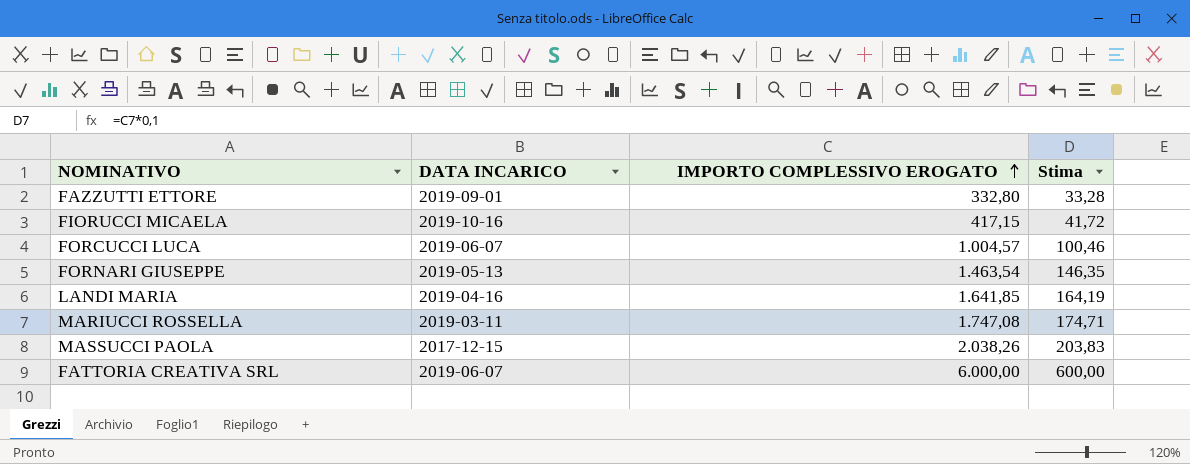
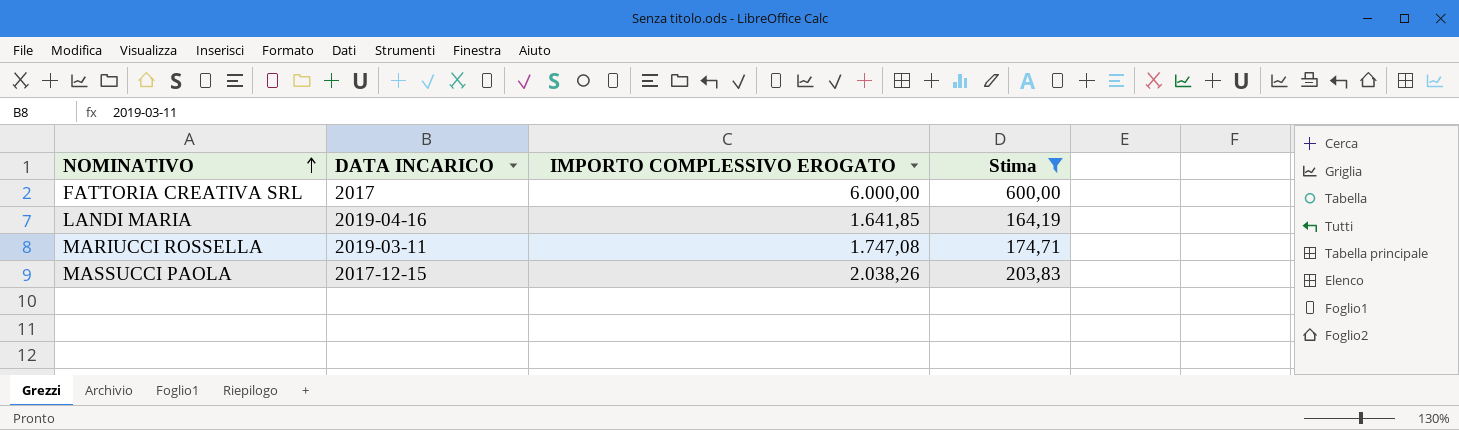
filter: none -> Stima >= 164,19
row order: IMPORTO COMPLESSIVO EROGATO ascending -> NOMINATIVO ascending
FATTORIA CREATIVA SRL | DATA INCARICO: 2019-06-07 -> 2017

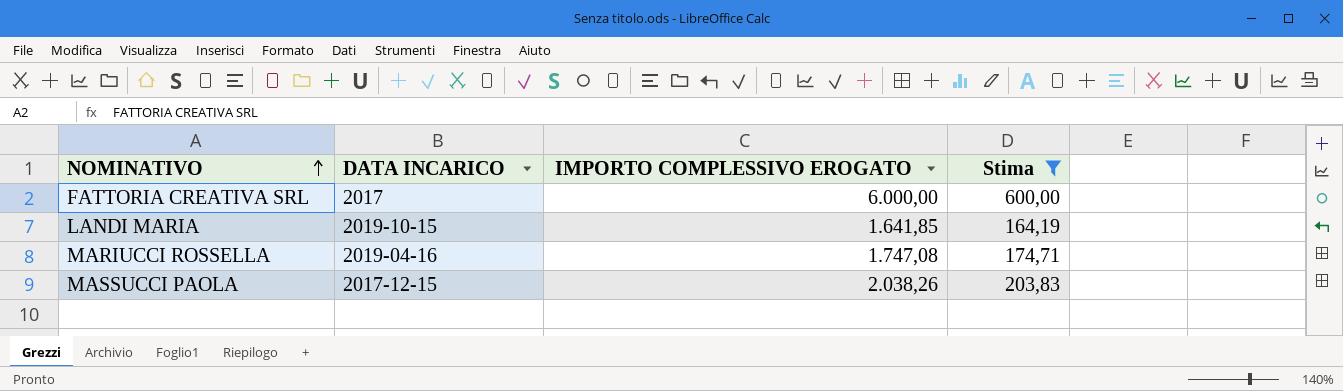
LANDI MARIA | DATA INCARICO: 2019-04-16 -> 2019-10-15
MARIUCCI ROSSELLA | DATA INCARICO: 2019-03-11 -> 2019-04-16

